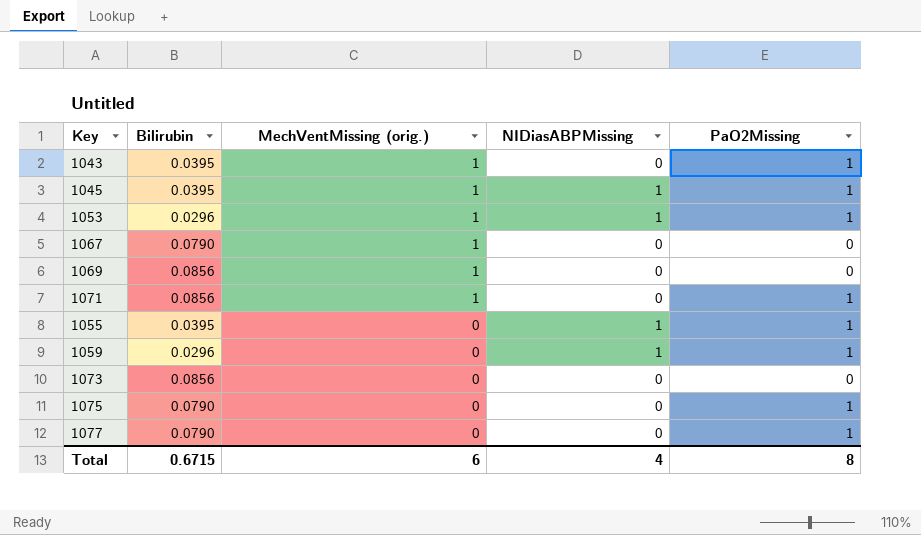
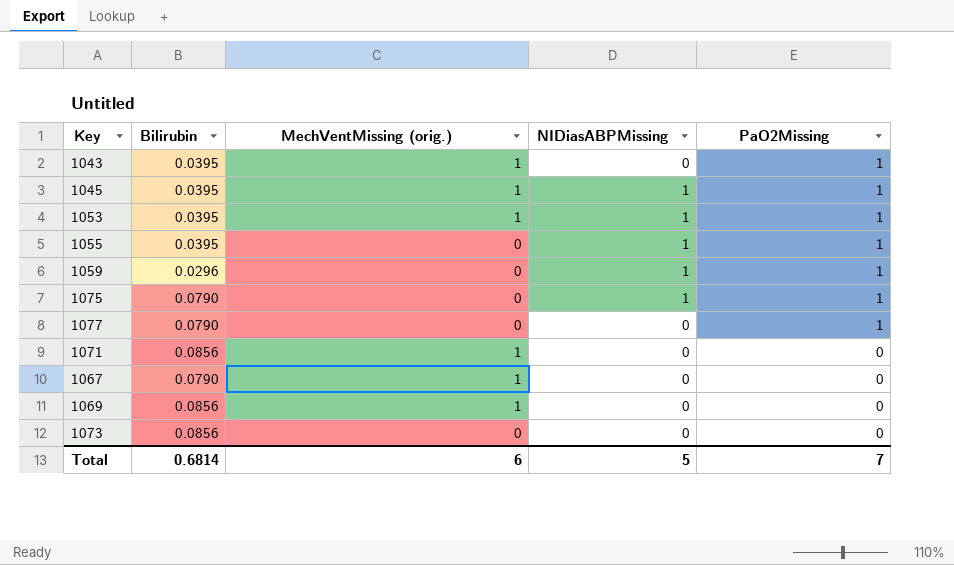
row order: MechVentMissing (orig.) descending -> PaO2Missing descending
1053 | Bilirubin: 0.0296 -> 0.0395
1075 | NIDiasABPMissing: 0 -> 1
1071 | PaO2Missing: 1 -> 0
Total | Bilirubin: 0.6715 -> 0.6814
Total | NIDiasABPMissing: 4 -> 5
Total | PaO2Missing: 8 -> 7

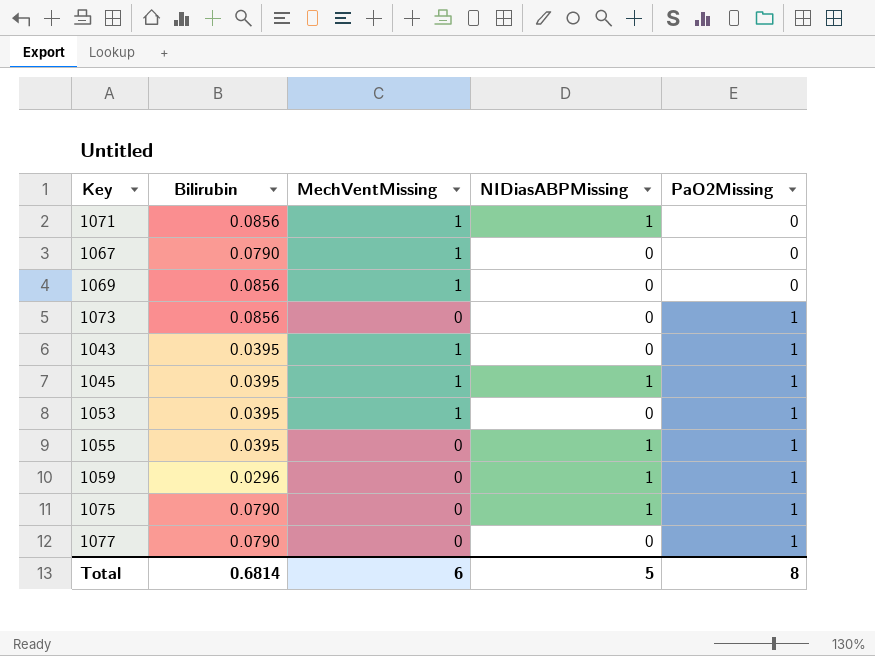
row order: PaO2Missing descending -> PaO2Missing ascending
column name: MechVentMissing (orig.) -> MechVentMissing
1071 | NIDiasABPMissing: 0 -> 1
1073 | PaO2Missing: 0 -> 1
1053 | NIDiasABPMissing: 1 -> 0
Total | PaO2Missing: 7 -> 8

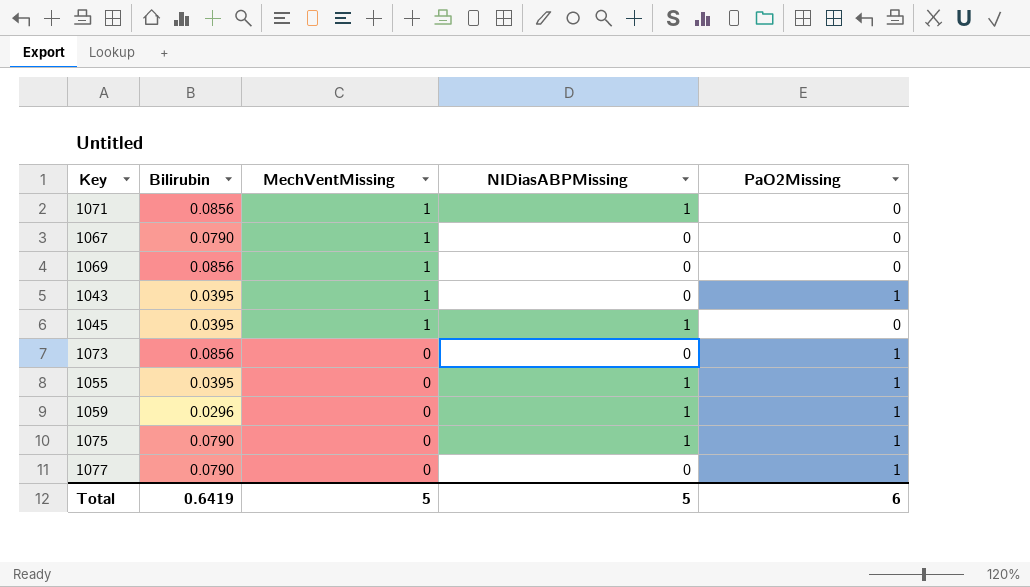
row order: PaO2Missing ascending -> MechVentMissing descending
row 1053: 0.0395 | 1 | 0 | 1 -> none
1045 | PaO2Missing: 1 -> 0
Total | Bilirubin: 0.6814 -> 0.6419
Total | MechVentMissing: 6 -> 5
Total | PaO2Missing: 8 -> 6

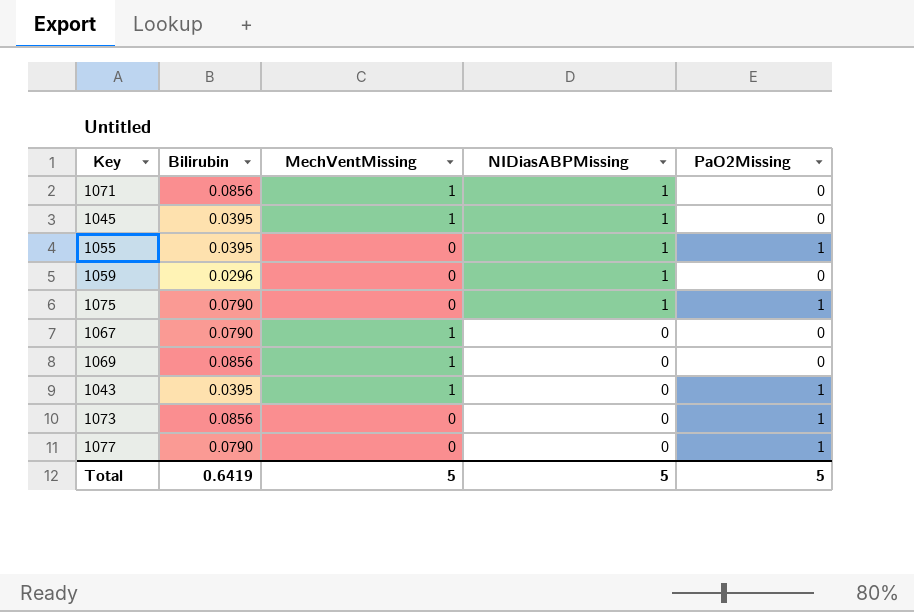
row order: MechVentMissing descending -> NIDiasABPMissing descending
1059 | PaO2Missing: 1 -> 0
Total | PaO2Missing: 6 -> 5

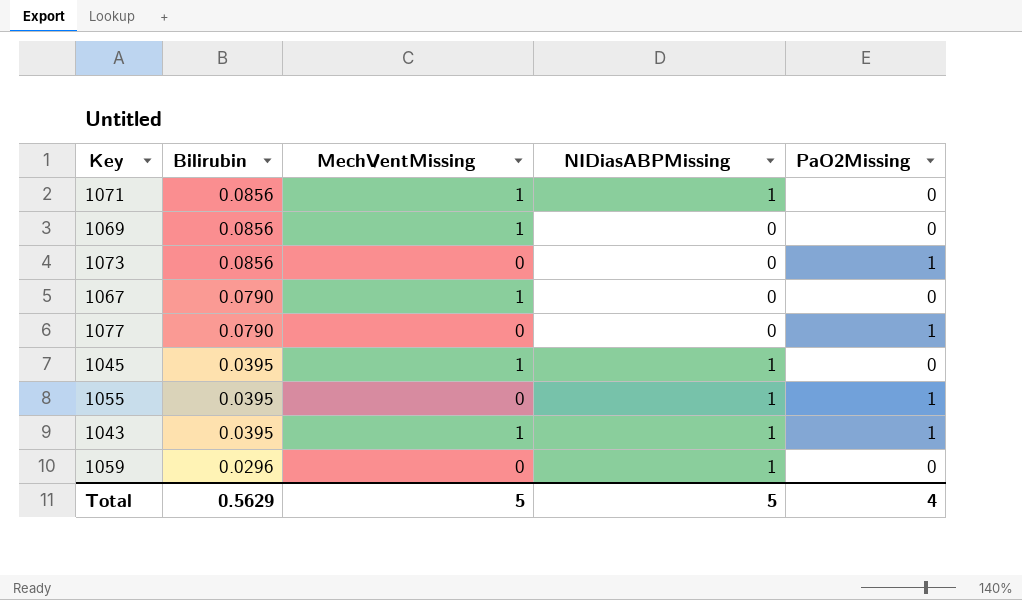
row order: NIDiasABPMissing descending -> Bilirubin descending
row 1075: 0.0790 | 0 | 1 | 1 -> none
1043 | NIDiasABPMissing: 0 -> 1
Total | Bilirubin: 0.6419 -> 0.5629
Total | PaO2Missing: 5 -> 4

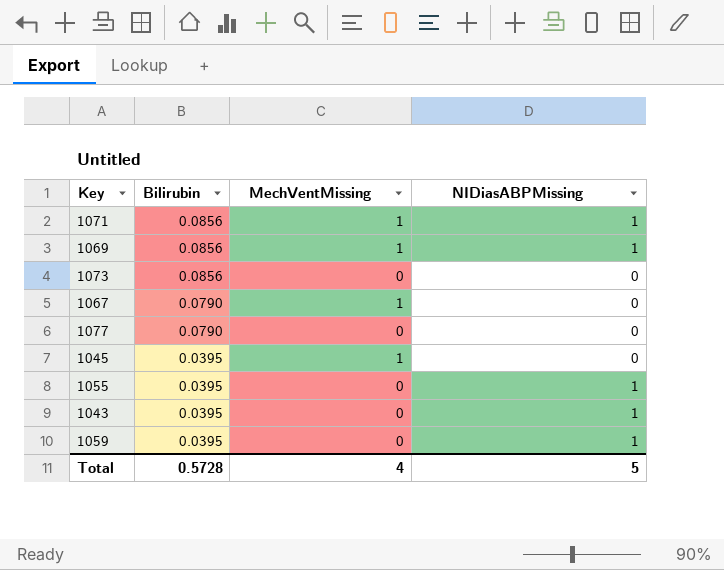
column PaO2Missing | position: 5 -> none
1069 | NIDiasABPMissing: 0 -> 1
1045 | NIDiasABPMissing: 1 -> 0
1043 | MechVentMissing: 1 -> 0
1059 | Bilirubin: 0.0296 -> 0.0395
Total | Bilirubin: 0.5629 -> 0.5728
Total | MechVentMissing: 5 -> 4

